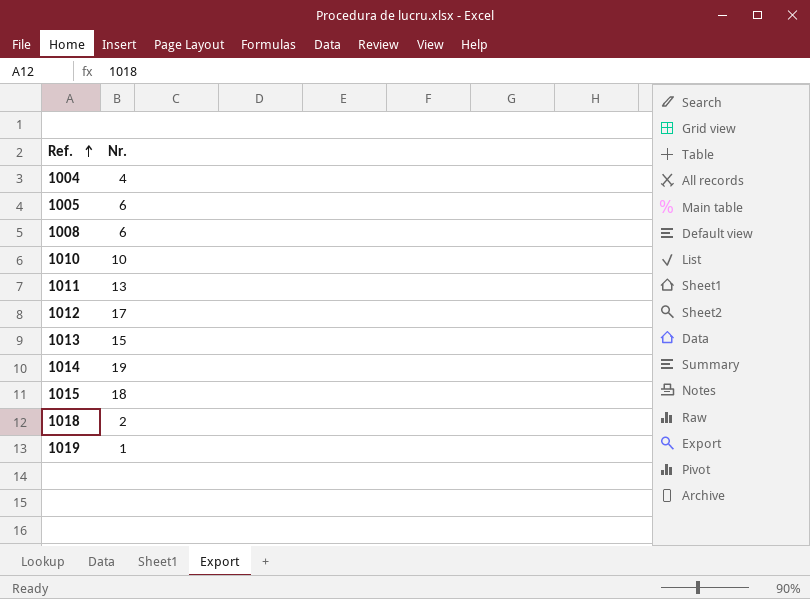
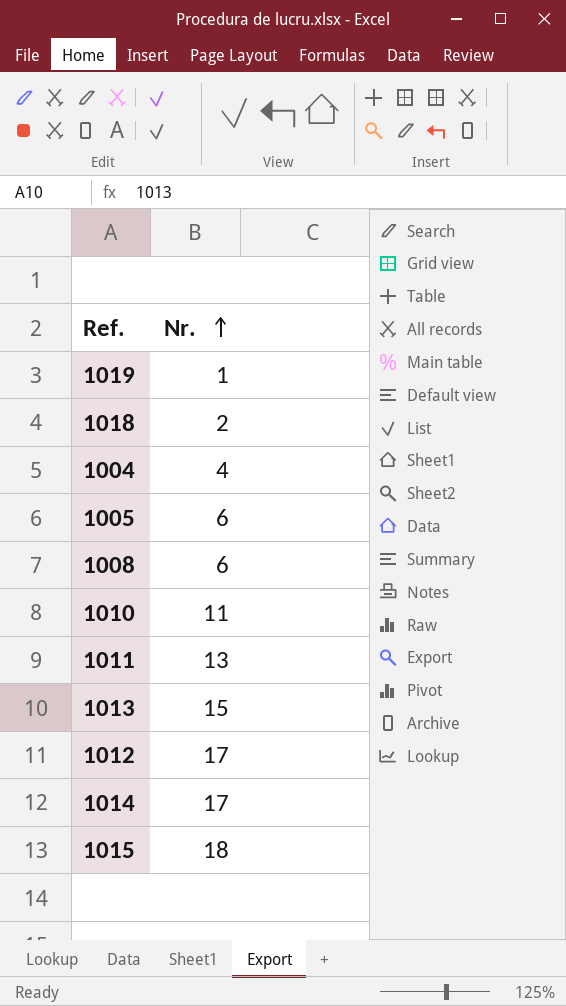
row order: Ref. ascending -> Nr. ascending
1010 | Nr.: 10 -> 11
1014 | Nr.: 19 -> 17

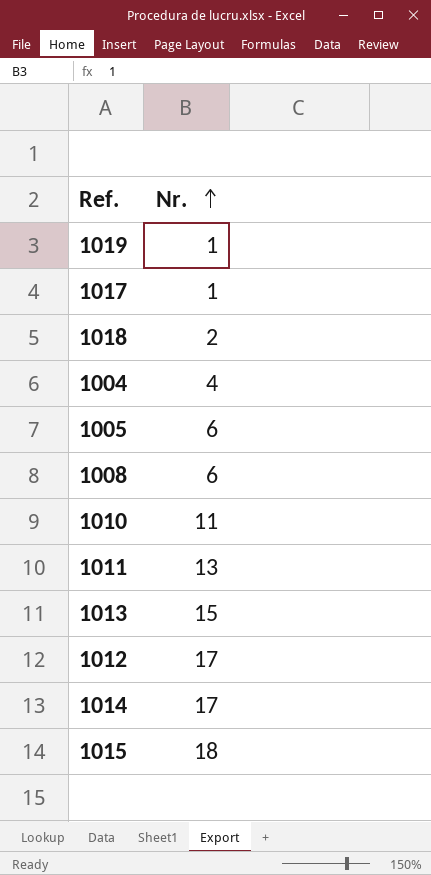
row 1017: none -> 1

